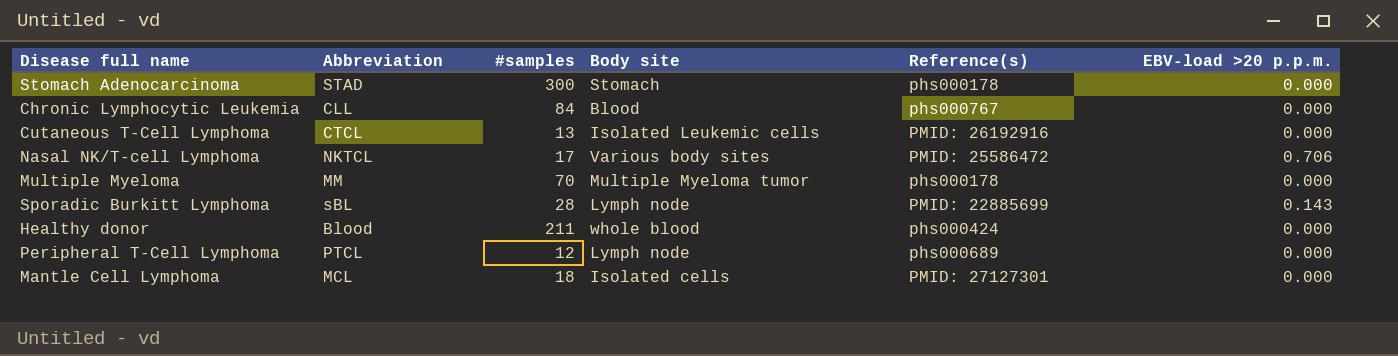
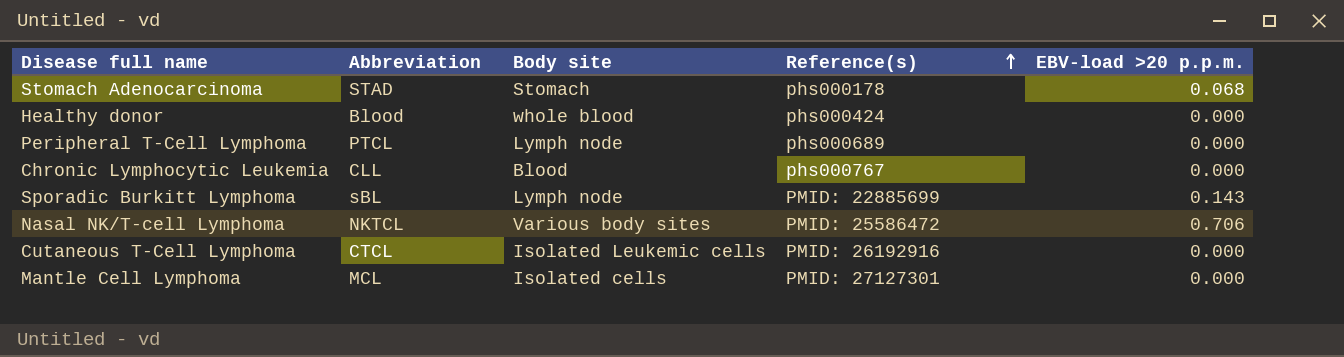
row order: none -> Reference(s) ascending
column #samples | position: 3 -> none
row Multiple Myeloma: MM | 70 | Multiple Myeloma tumor | phs000178 | 0.000 -> none
Stomach Adenocarcinoma | EBV-load >20 p.p.m.: 0.000 -> 0.068

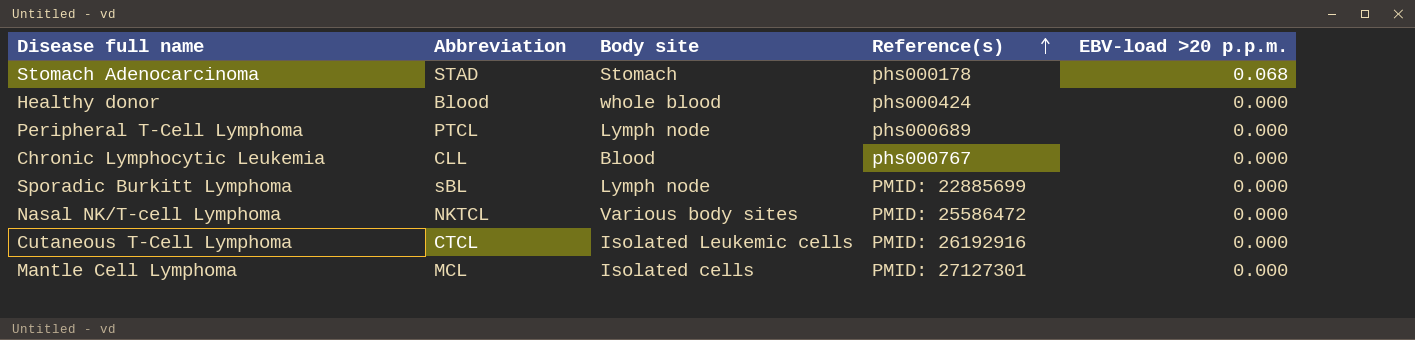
Sporadic Burkitt Lymphoma | EBV-load >20 p.p.m.: 0.143 -> 0.000
Nasal NK/T-cell Lymphoma | EBV-load >20 p.p.m.: 0.706 -> 0.000

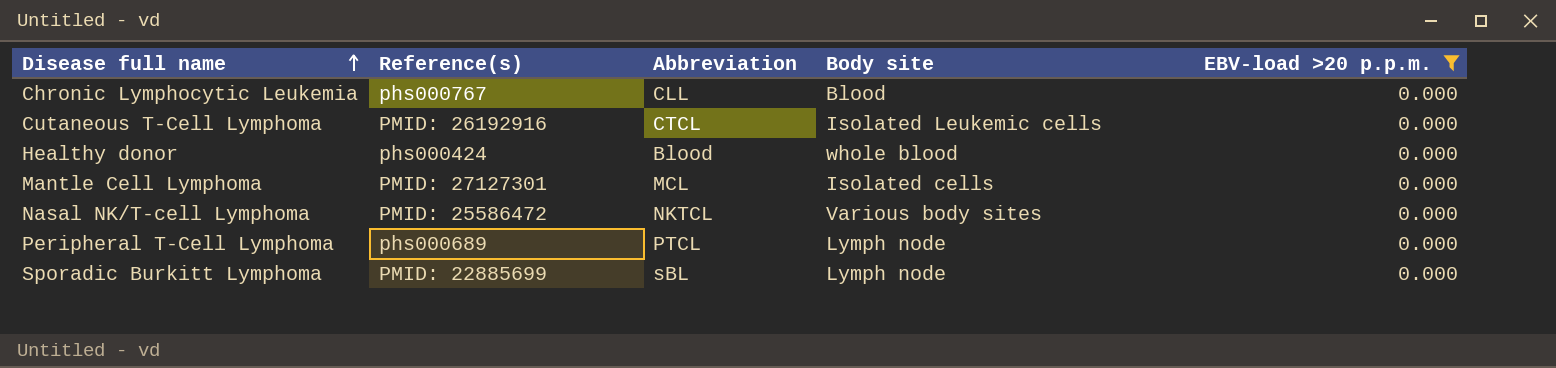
filter: none -> EBV-load >20 p.p.m. = 0.000
row order: Reference(s) ascending -> Disease full name ascending
column Reference(s) | position: 4 -> 2

